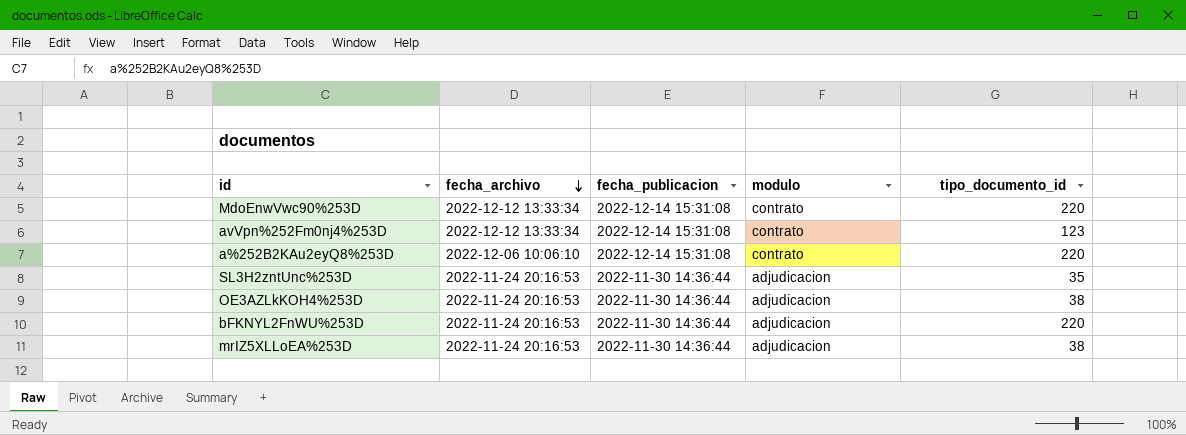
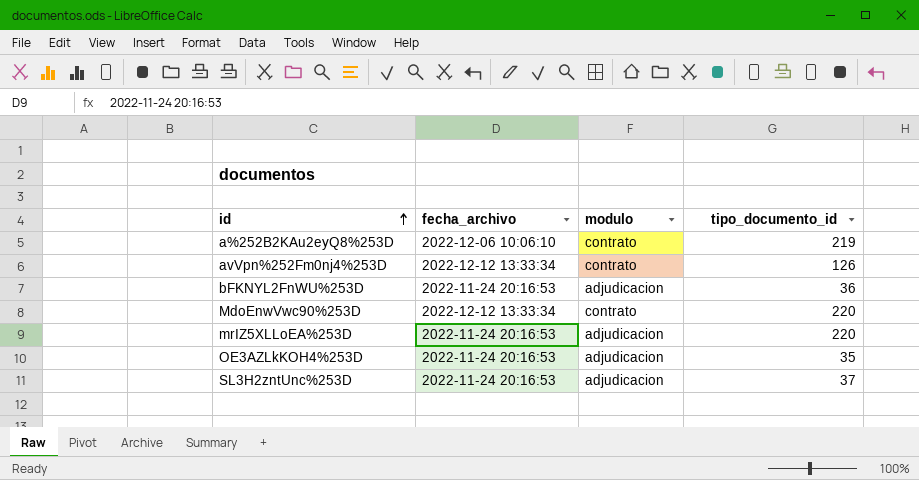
row order: fecha_archivo descending -> id ascending
column fecha_publicacion | position: 3 -> none
a%252B2KAu2eyQ8%253D | tipo_documento_id: 220 -> 219
avVpn%252Fm0nj4%253D | tipo_documento_id: 123 -> 126
bFKNYL2FnWU%253D | tipo_documento_id: 220 -> 36
mrIZ5XLLoEA%253D | tipo_documento_id: 38 -> 220
OE3AZLkKOH4%253D | tipo_documento_id: 38 -> 35
SL3H2zntUnc%253D | tipo_documento_id: 35 -> 37

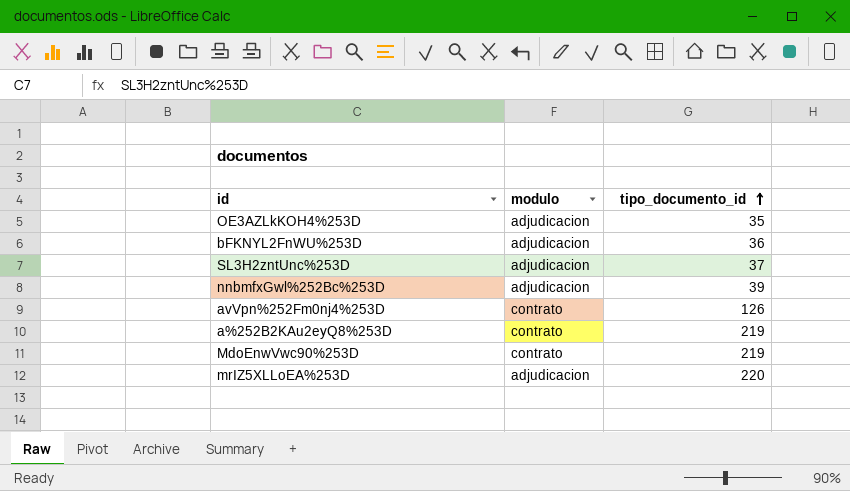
row order: id ascending -> tipo_documento_id ascending
column fecha_archivo | position: 2 -> none
row nnbmfxGwl%252Bc%253D: none -> adjudicacion | 39
MdoEnwVwc90%253D | tipo_documento_id: 220 -> 219

